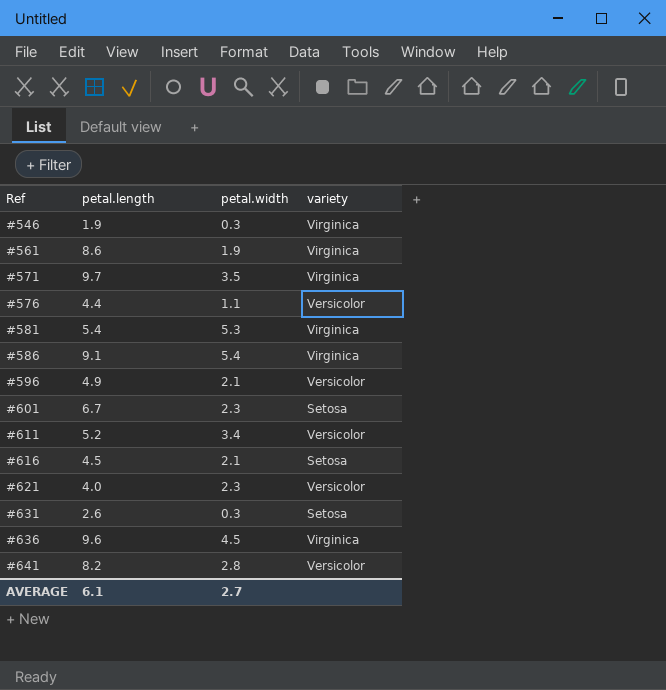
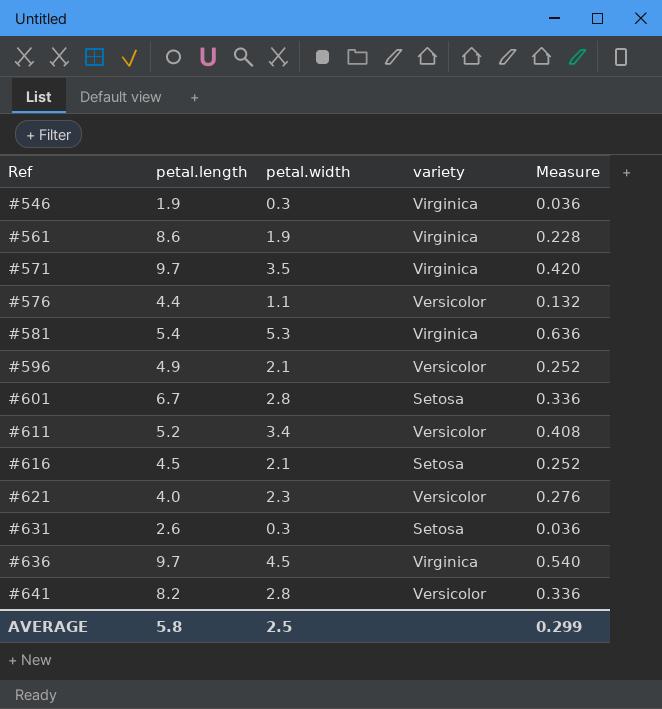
column Measure | formula: none -> [petal.width] * 0.12
row #586: 9.1 | 5.4 | Virginica -> none
#601 | petal.width: 2.3 -> 2.8
#636 | petal.length: 9.6 -> 9.7
AVERAGE | petal.length: 6.1 -> 5.8
AVERAGE | petal.width: 2.7 -> 2.5

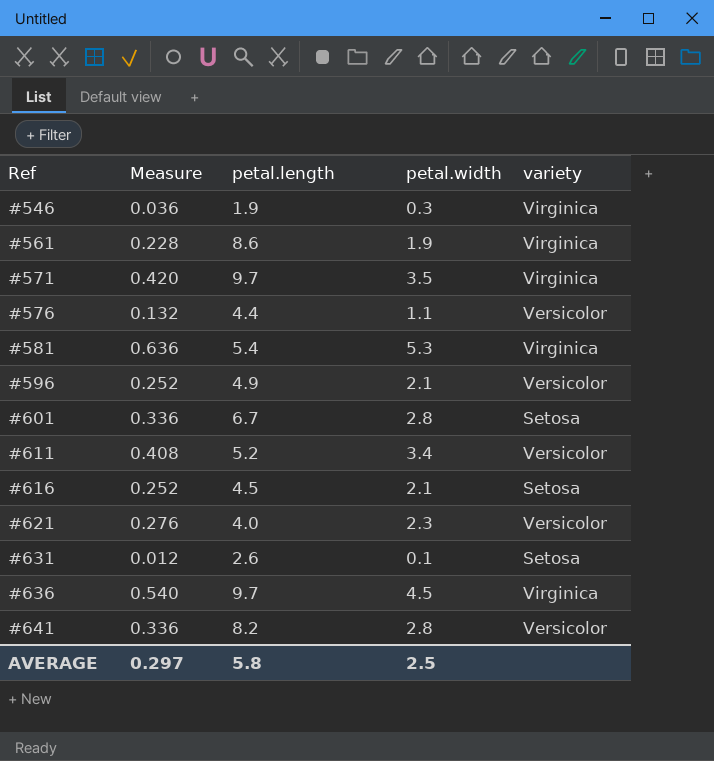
column Measure | position: 5 -> 2
#631 | Measure: 0.036 -> 0.012
#631 | petal.width: 0.3 -> 0.1
AVERAGE | Measure: 0.299 -> 0.297

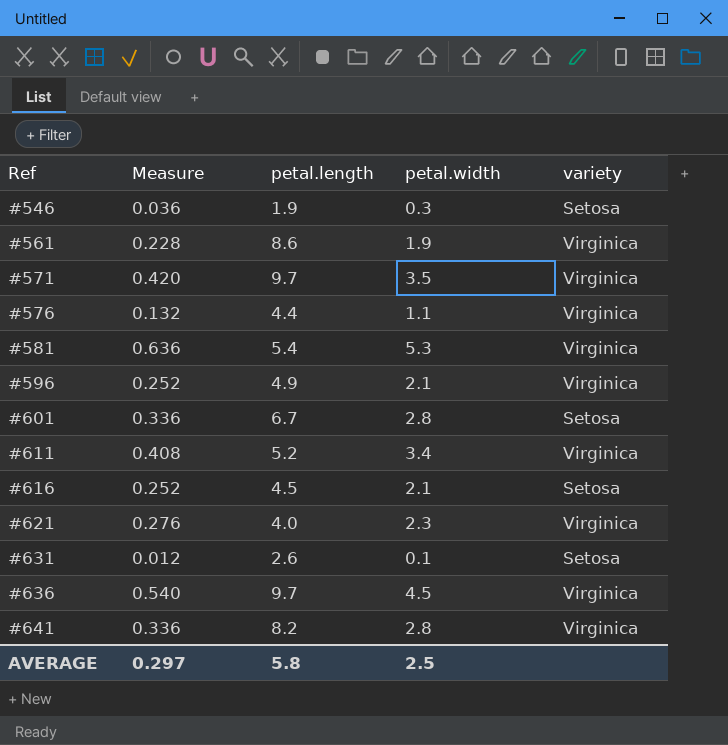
#546 | variety: Virginica -> Setosa
#576 | variety: Versicolor -> Virginica
#596 | variety: Versicolor -> Virginica
#611 | variety: Versicolor -> Virginica
#621 | variety: Versicolor -> Virginica
#641 | variety: Versicolor -> Virginica

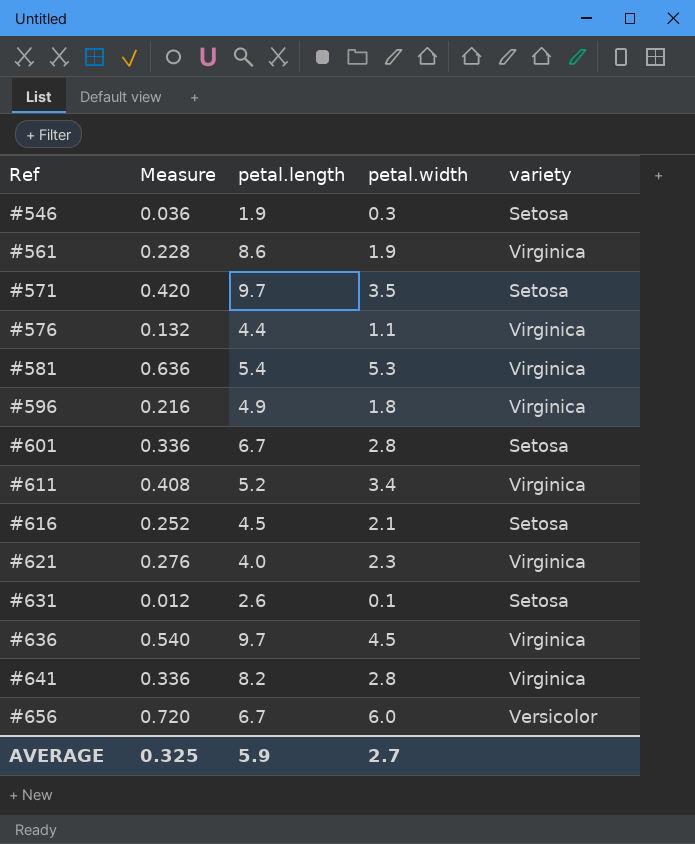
#571 | variety: Virginica -> Setosa
#596 | Measure: 0.252 -> 0.216
#596 | petal.width: 2.1 -> 1.8
row #656: none -> 0.720 | 6.7 | 6.0 | Versicolor
AVERAGE | Measure: 0.297 -> 0.325
AVERAGE | petal.length: 5.8 -> 5.9
AVERAGE | petal.width: 2.5 -> 2.7

